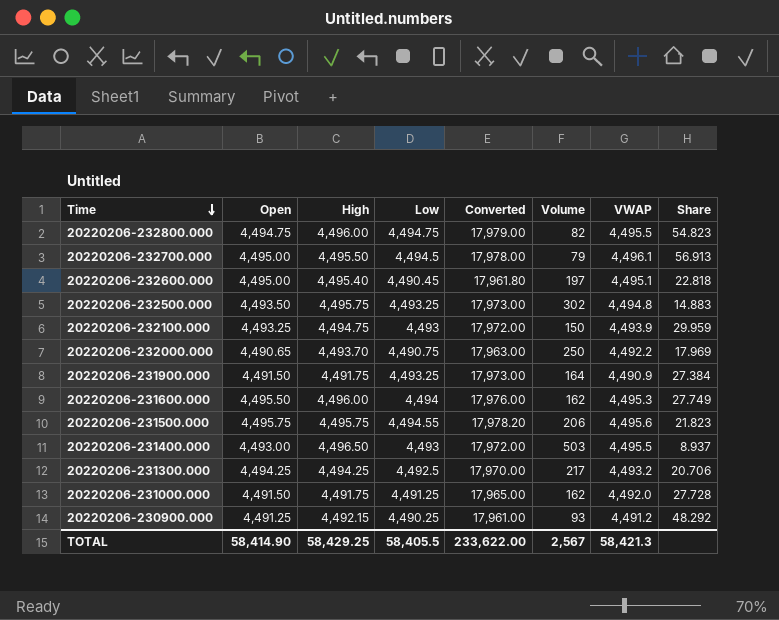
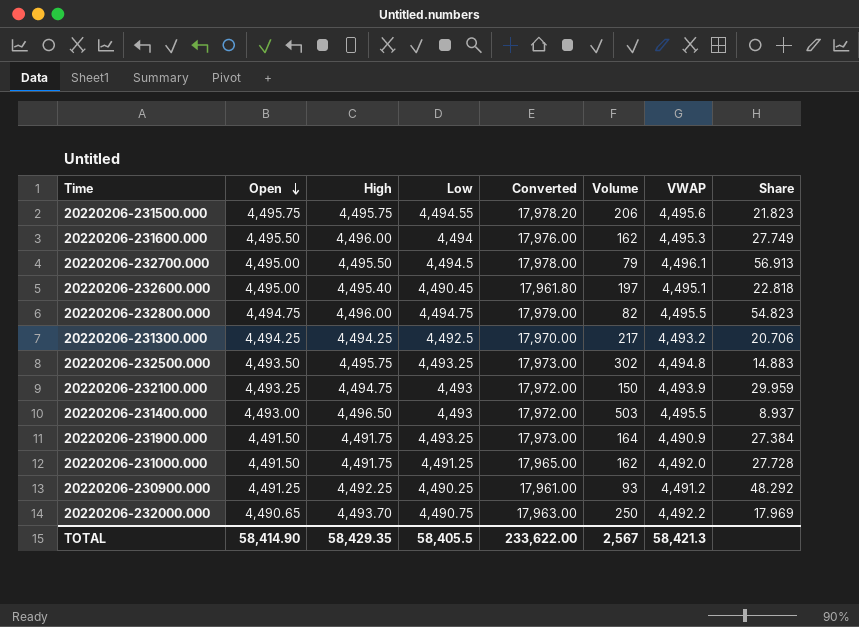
row order: Time descending -> Open descending
20220206-230900.000 | High: 4,492.15 -> 4,492.25
TOTAL | High: 58,429.25 -> 58,429.35

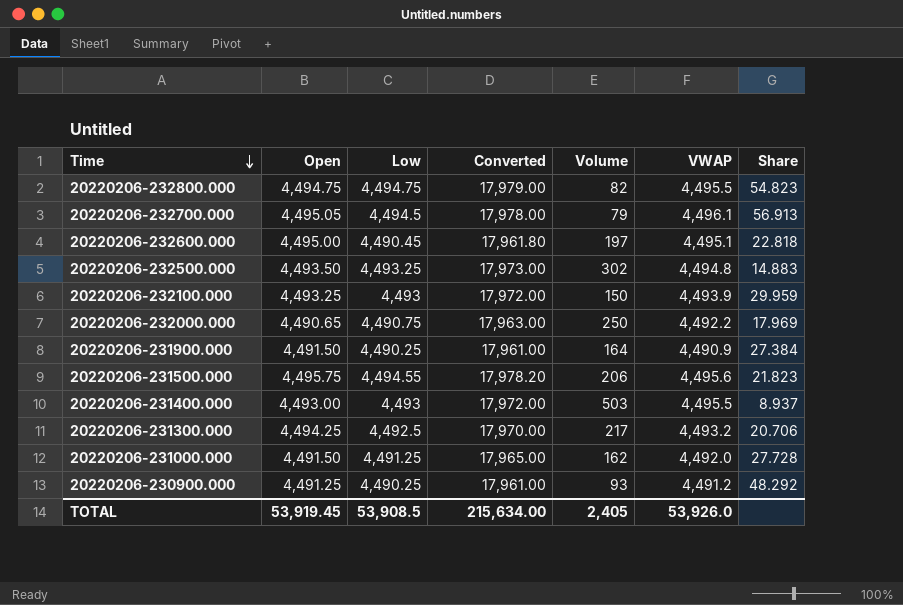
row order: Open descending -> Time descending
column High | position: 3 -> none
row 20220206-231600.000: 4,495.50 | 4,496.00 | 4,494 | 17,976.00 | 162 | 4,495.3 | 27.749 -> none
20220206-232700.000 | Open: 4,495.00 -> 4,495.05
20220206-231900.000 | Low: 4,493.25 -> 4,490.25
20220206-231900.000 | Converted: 17,973.00 -> 17,961.00
TOTAL | Open: 58,414.90 -> 53,919.45
TOTAL | Low: 58,405.5 -> 53,908.5
TOTAL | Converted: 233,622.00 -> 215,634.00
TOTAL | Volume: 2,567 -> 2,405
TOTAL | VWAP: 58,421.3 -> 53,926.0

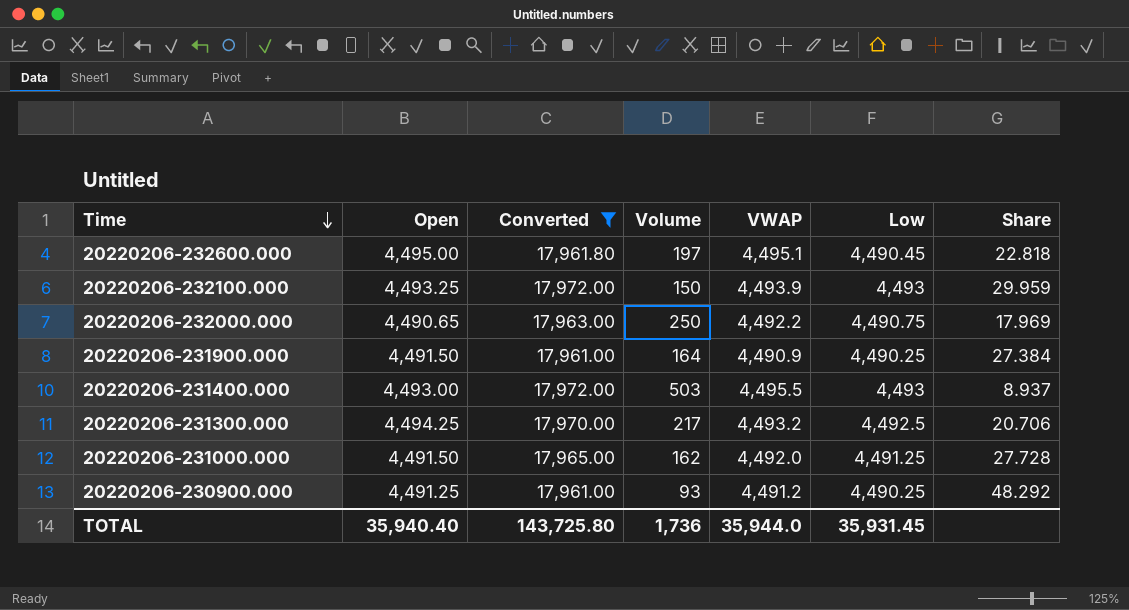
filter: none -> Converted <= 17,972.00
column Low | position: 3 -> 6
TOTAL | Open: 53,919.45 -> 35,940.40
TOTAL | Converted: 215,634.00 -> 143,725.80
TOTAL | Volume: 2,405 -> 1,736
TOTAL | VWAP: 53,926.0 -> 35,944.0
TOTAL | Low: 53,908.5 -> 35,931.45

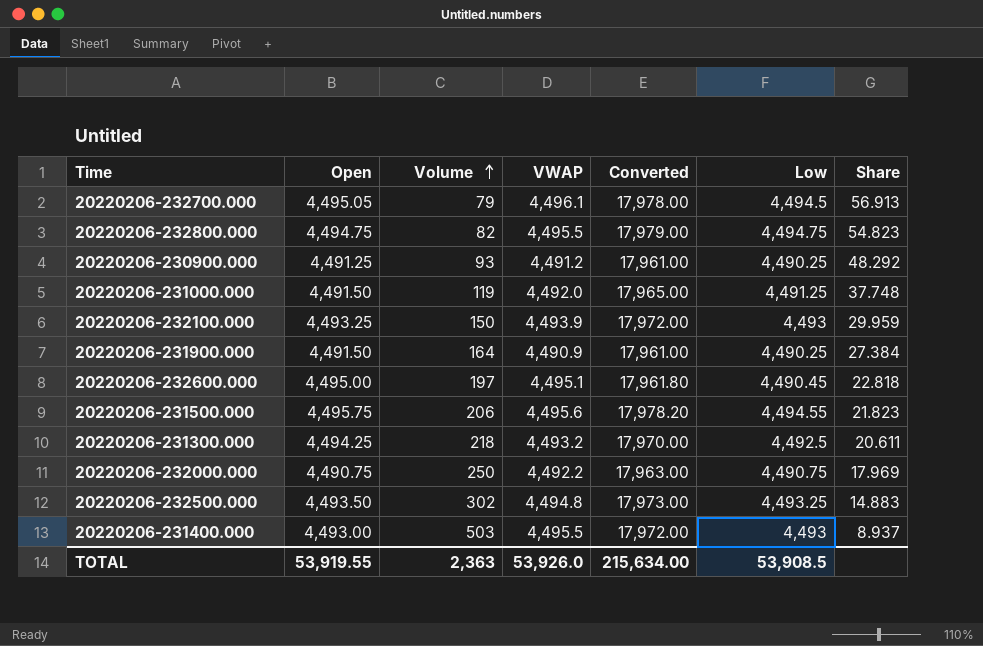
filter: Converted <= 17,972.00 -> none
row order: Time descending -> Volume ascending
column Converted | position: 3 -> 5
20220206-231000.000 | Volume: 162 -> 119
20220206-231000.000 | Share: 27.728 -> 37.748
20220206-231300.000 | Volume: 217 -> 218
20220206-231300.000 | Share: 20.706 -> 20.611
20220206-232000.000 | Open: 4,490.65 -> 4,490.75
TOTAL | Open: 35,940.40 -> 53,919.55
TOTAL | Volume: 1,736 -> 2,363
TOTAL | VWAP: 35,944.0 -> 53,926.0
TOTAL | Converted: 143,725.80 -> 215,634.00
TOTAL | Low: 35,931.45 -> 53,908.5

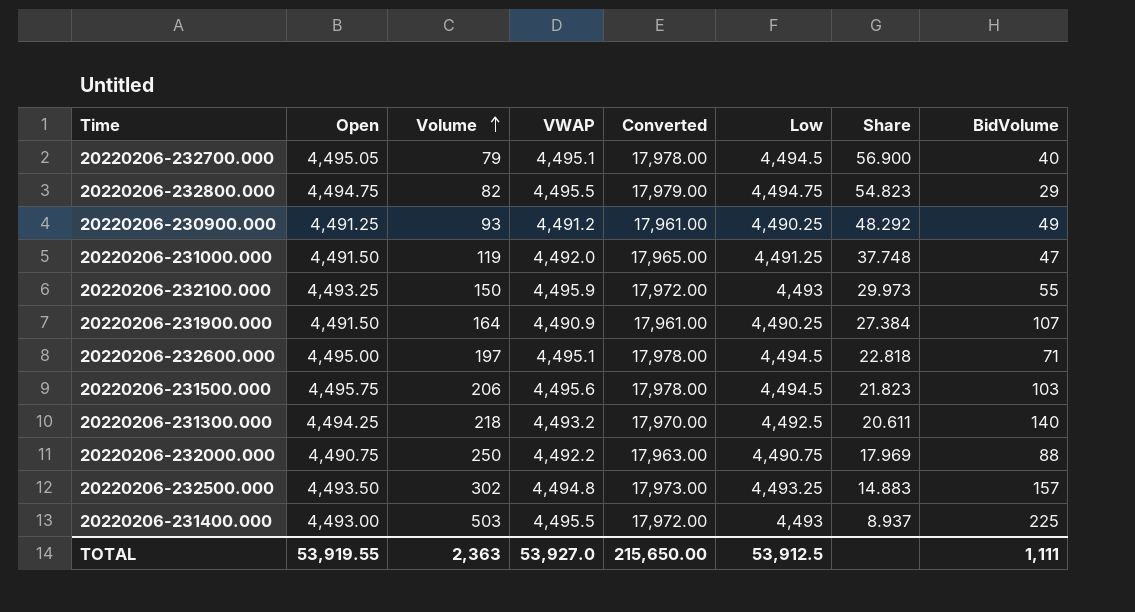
column BidVolume | position: none -> 8
20220206-232700.000 | VWAP: 4,496.1 -> 4,495.1
20220206-232700.000 | Share: 56.913 -> 56.900
20220206-232100.000 | VWAP: 4,493.9 -> 4,495.9
20220206-232100.000 | Share: 29.959 -> 29.973
20220206-232600.000 | Converted: 17,961.80 -> 17,978.00
20220206-232600.000 | Low: 4,490.45 -> 4,494.5
20220206-231500.000 | Converted: 17,978.20 -> 17,978.00
20220206-231500.000 | Low: 4,494.55 -> 4,494.5
TOTAL | VWAP: 53,926.0 -> 53,927.0
TOTAL | Converted: 215,634.00 -> 215,650.00
TOTAL | Low: 53,908.5 -> 53,912.5

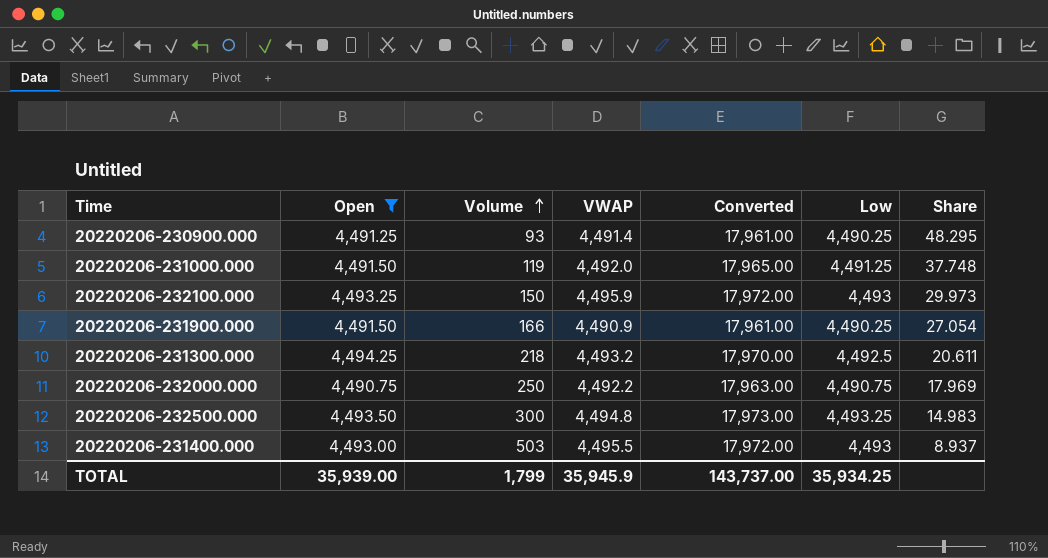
filter: none -> Open <= 4,494.25
column BidVolume | position: 8 -> none
20220206-230900.000 | VWAP: 4,491.2 -> 4,491.4
20220206-230900.000 | Share: 48.292 -> 48.295
20220206-231900.000 | Volume: 164 -> 166
20220206-231900.000 | Share: 27.384 -> 27.054
20220206-232500.000 | Volume: 302 -> 300
20220206-232500.000 | Share: 14.883 -> 14.983
TOTAL | Open: 53,919.55 -> 35,939.00
TOTAL | Volume: 2,363 -> 1,799
TOTAL | VWAP: 53,927.0 -> 35,945.9
TOTAL | Converted: 215,650.00 -> 143,737.00
TOTAL | Low: 53,912.5 -> 35,934.25

